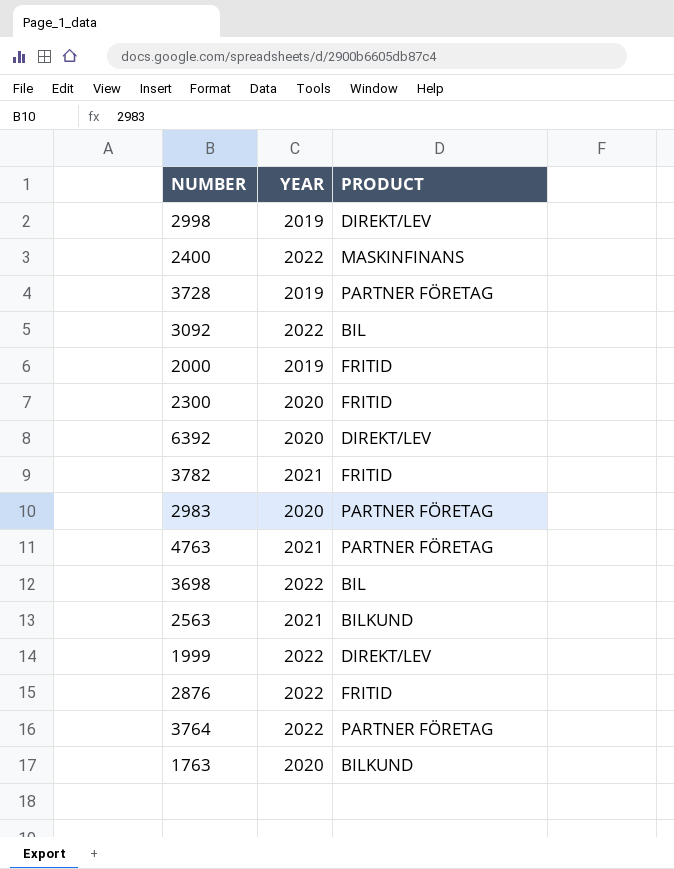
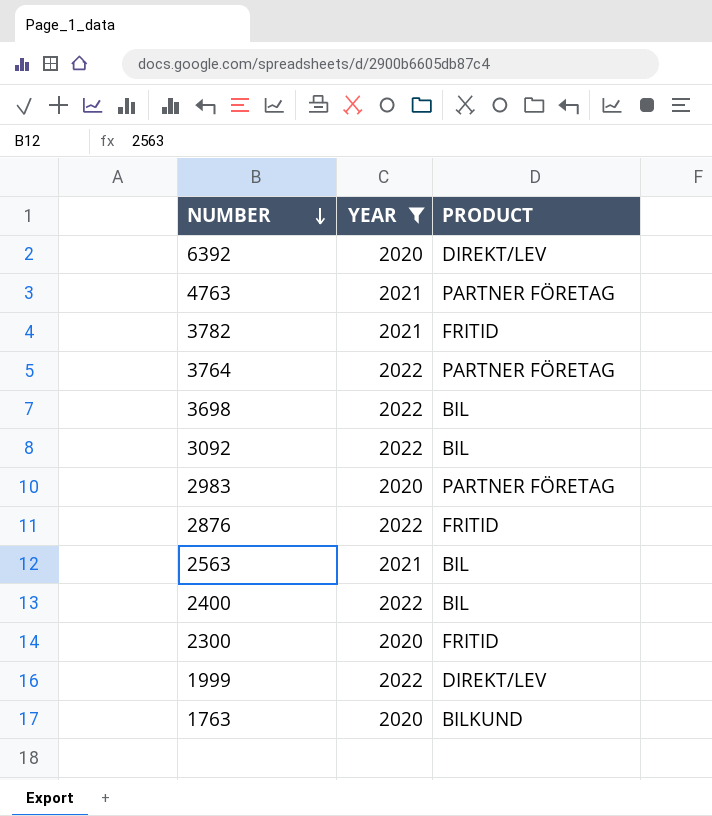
filter: none -> YEAR != 2019
row order: none -> NUMBER descending
2563 | PRODUCT: BILKUND -> BIL
2400 | PRODUCT: MASKINFINANS -> BIL

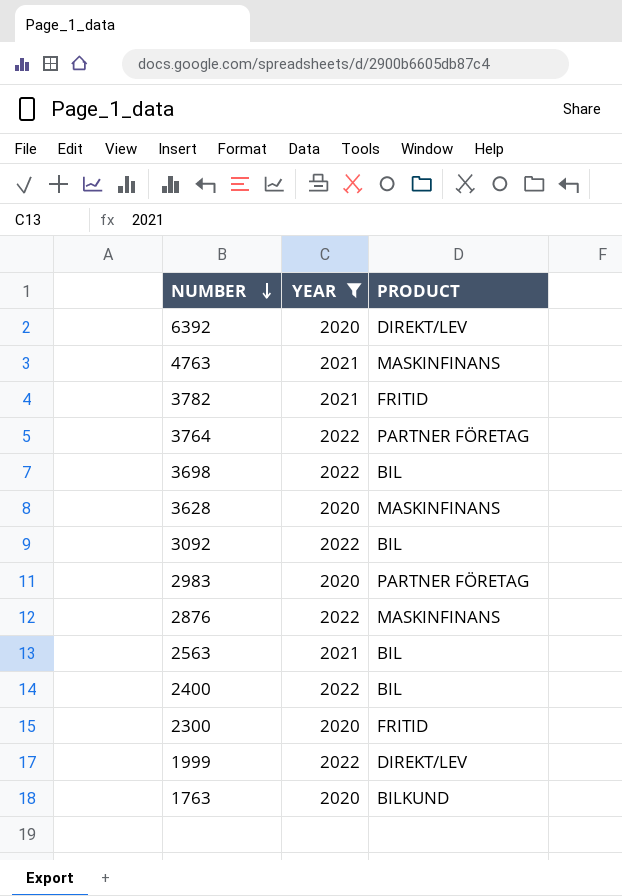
4763 | PRODUCT: PARTNER FÖRETAG -> MASKINFINANS
row 3628: none -> 2020 | MASKINFINANS
2876 | PRODUCT: FRITID -> MASKINFINANS

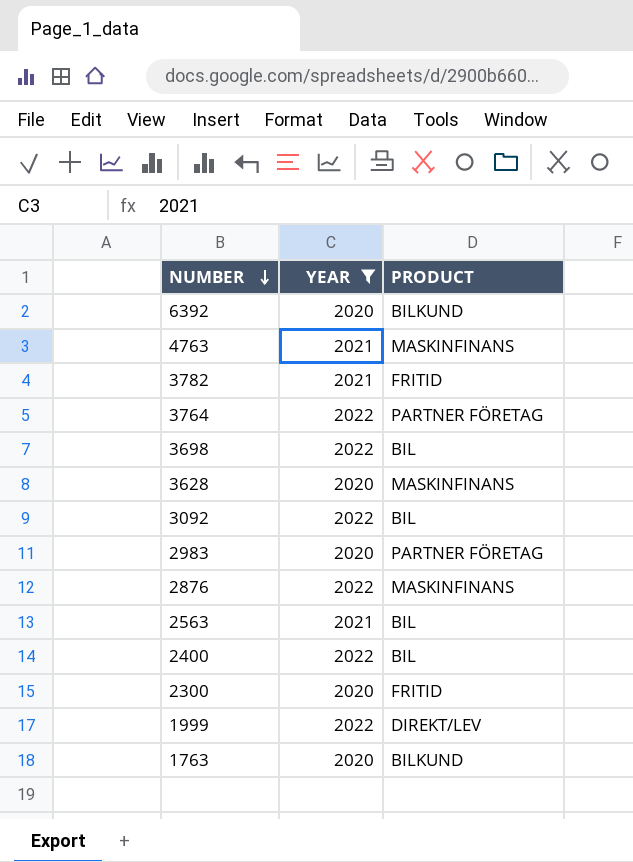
6392 | PRODUCT: DIREKT/LEV -> BILKUND

